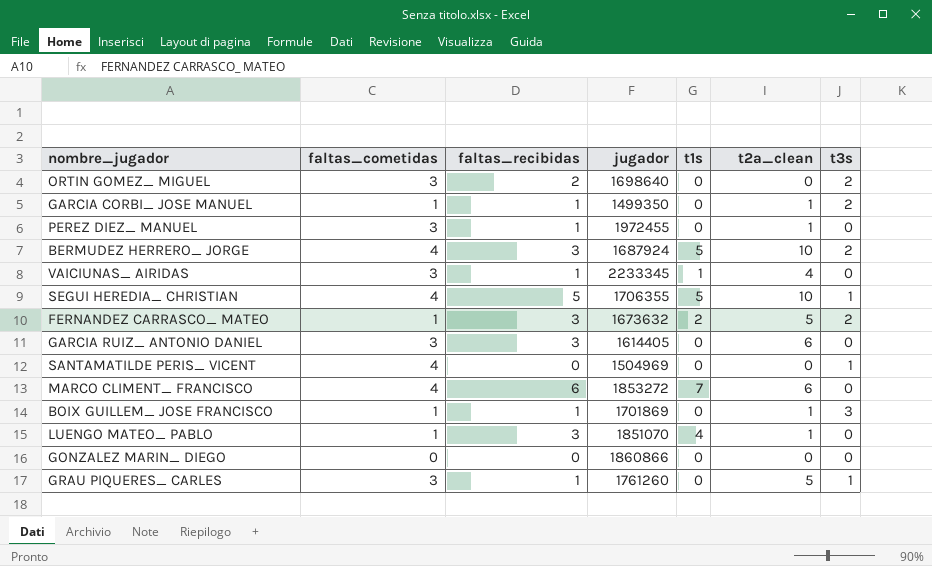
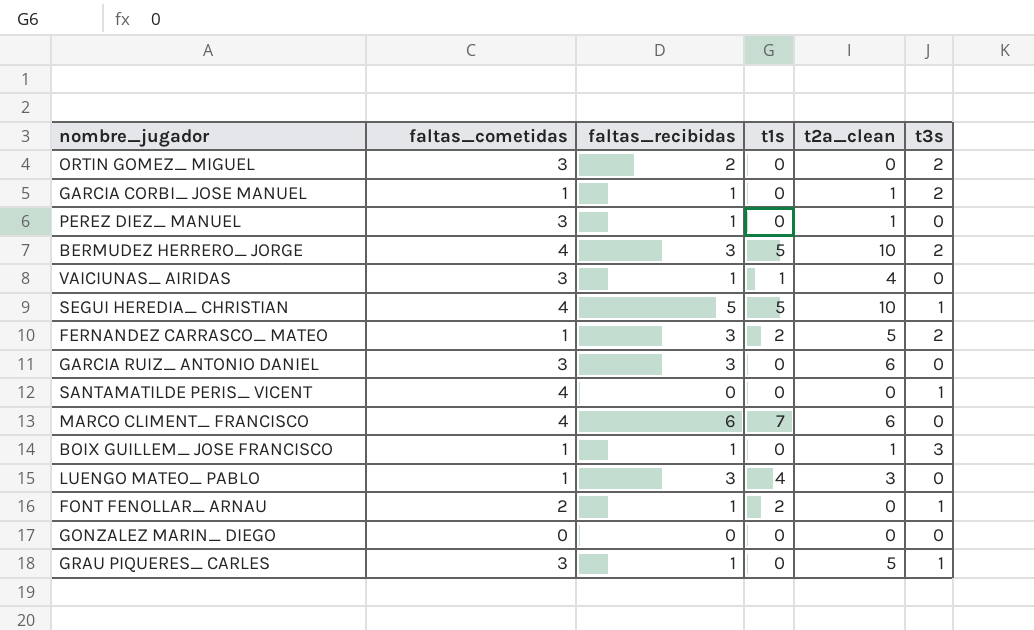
column jugador | position: 4 -> none
LUENGO MATEO_ PABLO | t2a_clean: 1 -> 3
row FONT FENOLLAR_ ARNAU: none -> 2 | 1 | 2 | 0 | 1

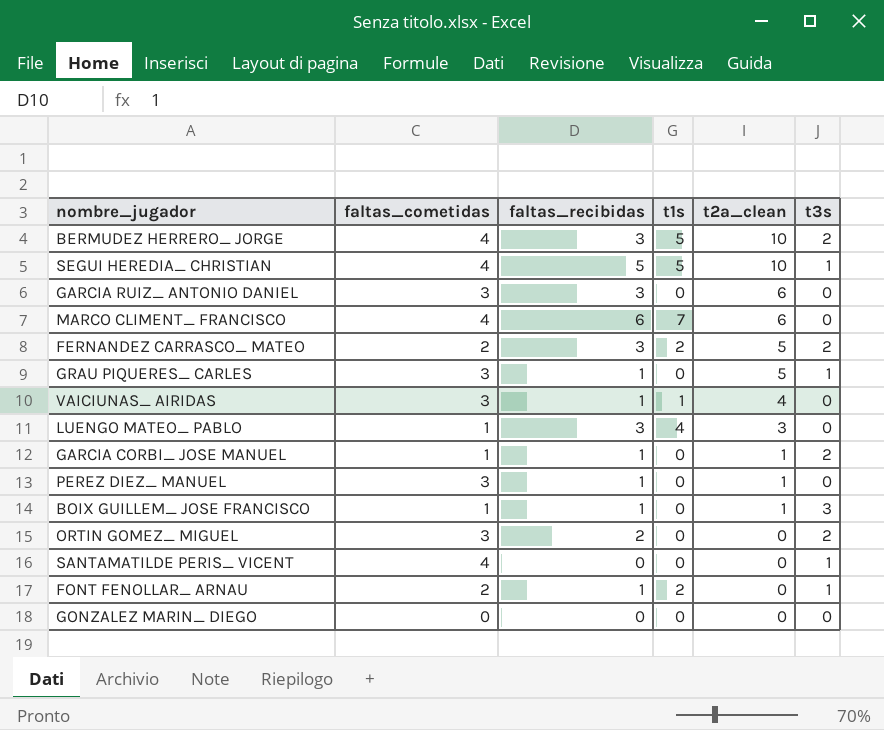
row order: none -> t2a_clean descending
FERNANDEZ CARRASCO_ MATEO | faltas_cometidas: 1 -> 2

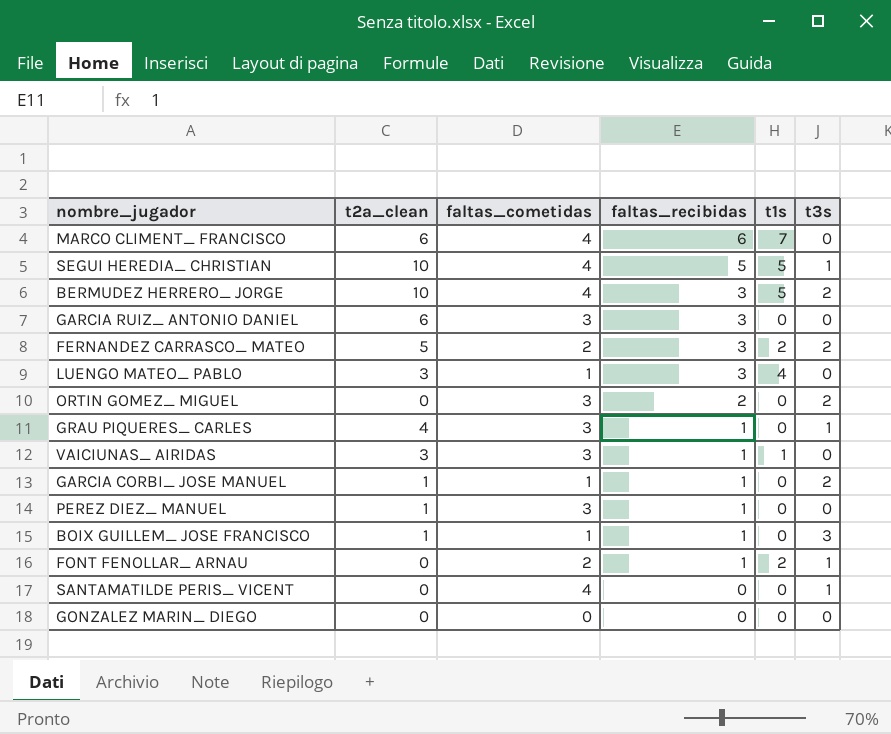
row order: t2a_clean descending -> faltas_recibidas descending
column t2a_clean | position: 5 -> 2
GRAU PIQUERES_ CARLES | t2a_clean: 5 -> 4
VAICIUNAS_ AIRIDAS | t2a_clean: 4 -> 3

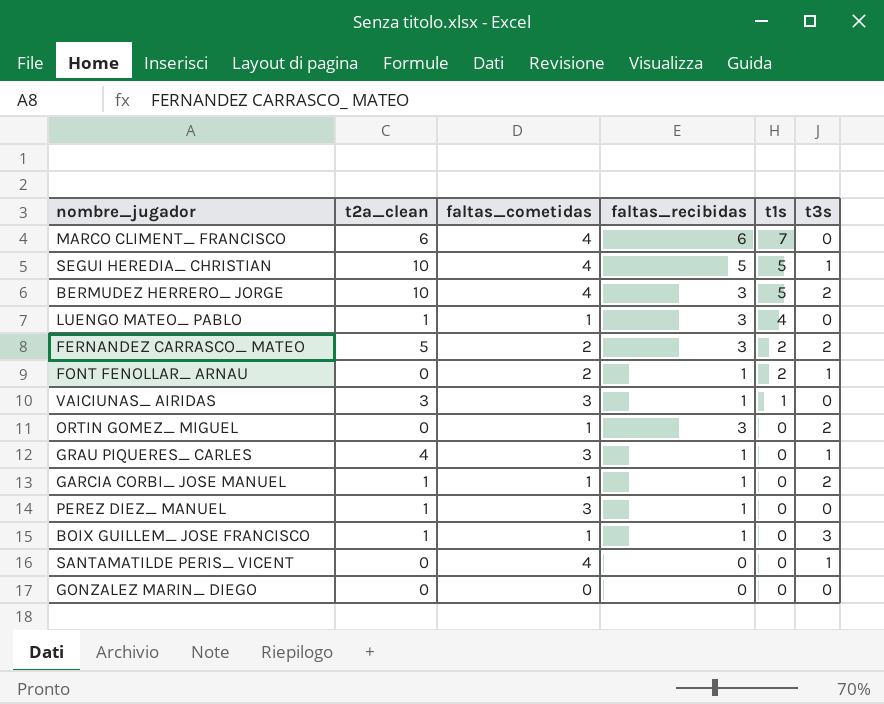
row order: faltas_recibidas descending -> t1s descending
row GARCIA RUIZ_ ANTONIO DANIEL: 6 | 3 | 3 | 0 | 0 -> none
LUENGO MATEO_ PABLO | t2a_clean: 3 -> 1
ORTIN GOMEZ_ MIGUEL | faltas_cometidas: 3 -> 1
ORTIN GOMEZ_ MIGUEL | faltas_recibidas: 2 -> 3

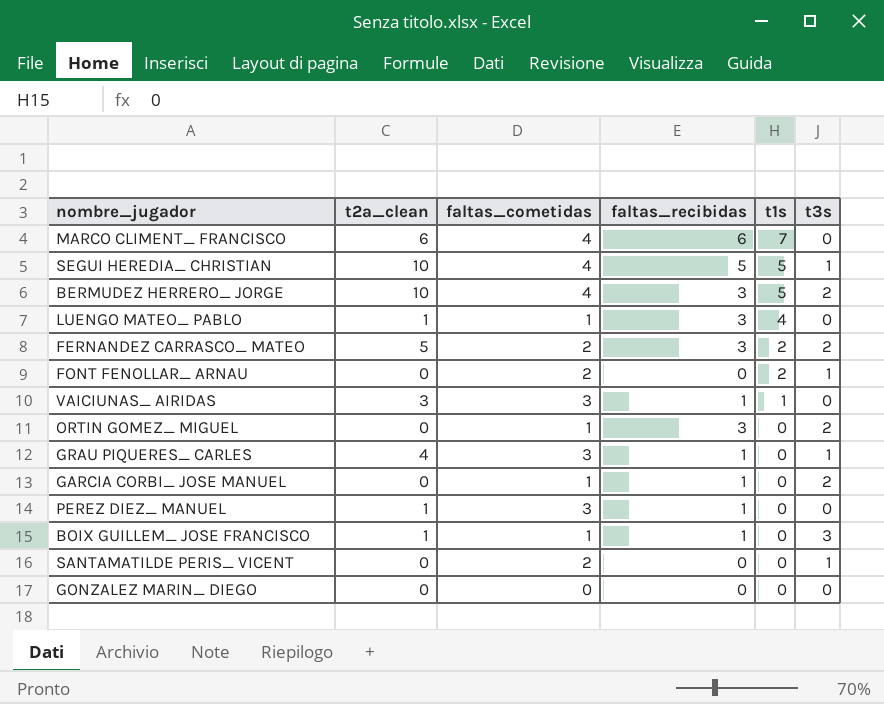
FONT FENOLLAR_ ARNAU | faltas_recibidas: 1 -> 0
GARCIA CORBI_ JOSE MANUEL | t2a_clean: 1 -> 0
SANTAMATILDE PERIS_ VICENT | faltas_cometidas: 4 -> 2

